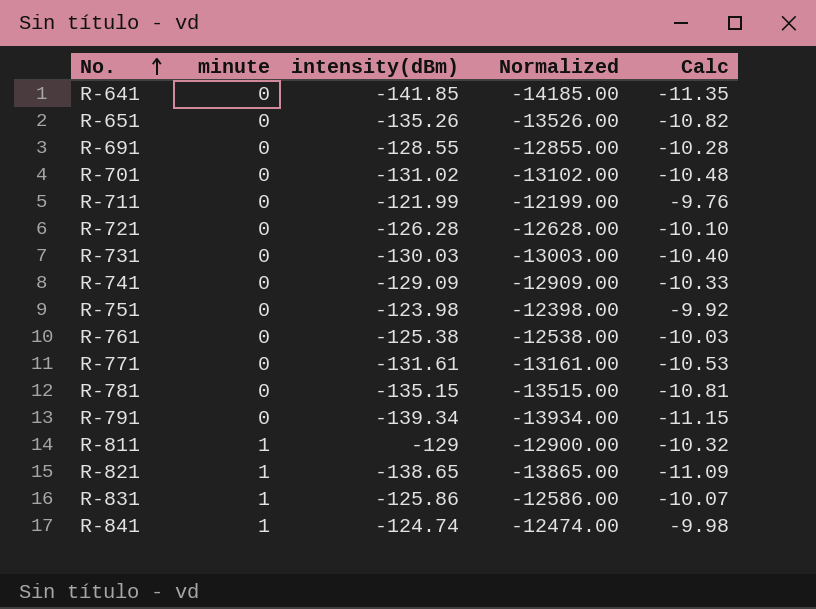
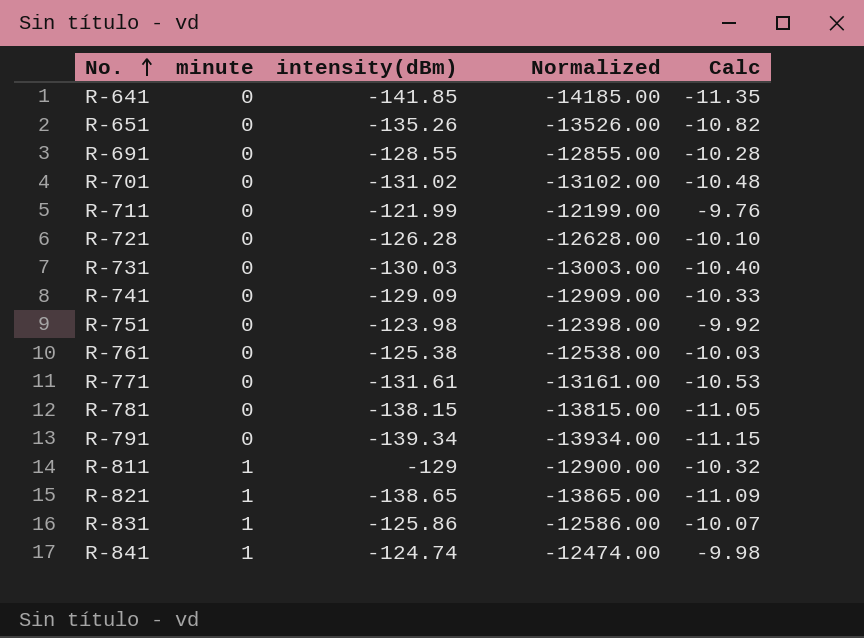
R-781 | intensity(dBm): -135.15 -> -138.15
R-781 | Normalized: -13515.00 -> -13815.00
R-781 | Calc: -10.81 -> -11.05

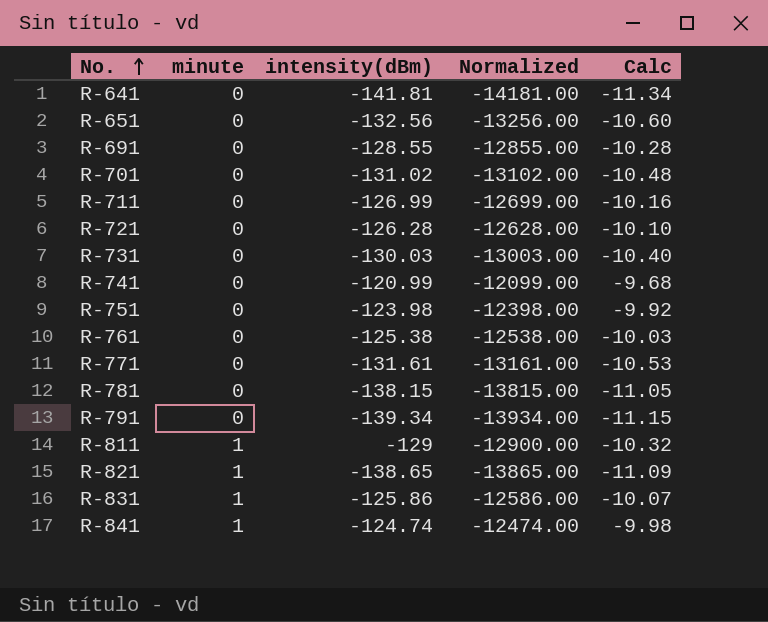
R-641 | intensity(dBm): -141.85 -> -141.81
R-641 | Normalized: -14185.00 -> -14181.00
R-641 | Calc: -11.35 -> -11.34
R-651 | intensity(dBm): -135.26 -> -132.56
R-651 | Normalized: -13526.00 -> -13256.00
R-651 | Calc: -10.82 -> -10.60
R-711 | intensity(dBm): -121.99 -> -126.99
R-711 | Normalized: -12199.00 -> -12699.00
R-711 | Calc: -9.76 -> -10.16
R-741 | intensity(dBm): -129.09 -> -120.99
R-741 | Normalized: -12909.00 -> -12099.00
R-741 | Calc: -10.33 -> -9.68

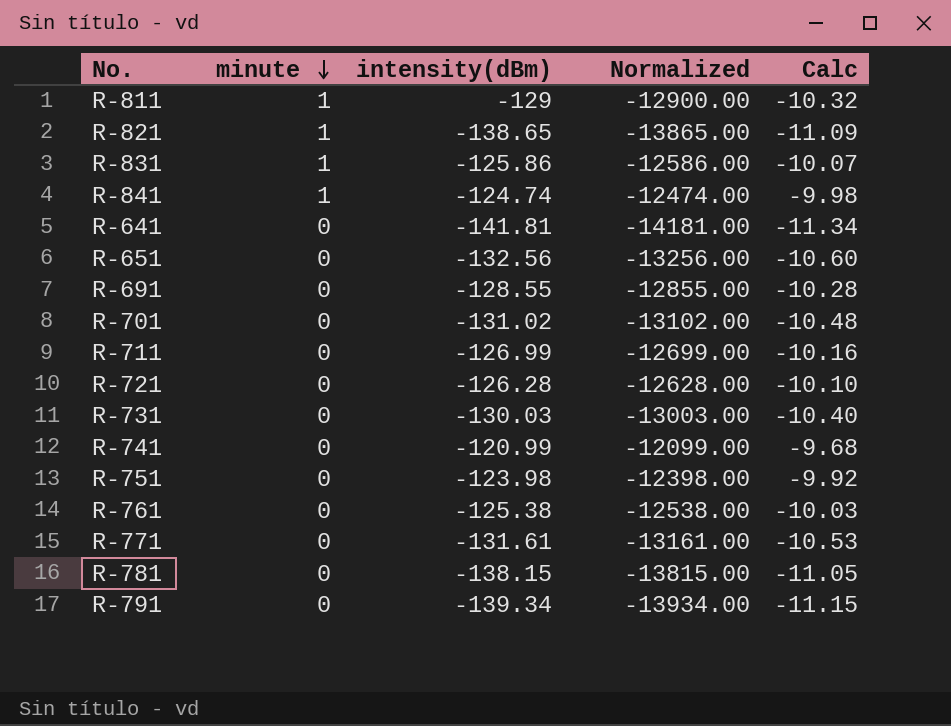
row order: No. ascending -> minute descending

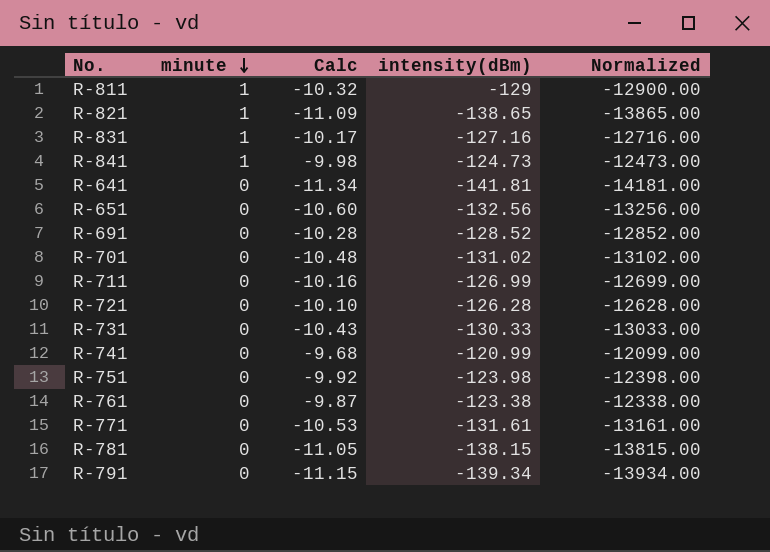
column Calc | position: 5 -> 3
R-831 | Calc: -10.07 -> -10.17
R-831 | intensity(dBm): -125.86 -> -127.16
R-831 | Normalized: -12586.00 -> -12716.00
R-841 | intensity(dBm): -124.74 -> -124.73
R-841 | Normalized: -12474.00 -> -12473.00
R-691 | intensity(dBm): -128.55 -> -128.52
R-691 | Normalized: -12855.00 -> -12852.00
R-731 | Calc: -10.40 -> -10.43
R-731 | intensity(dBm): -130.03 -> -130.33
R-731 | Normalized: -13003.00 -> -13033.00
R-761 | Calc: -10.03 -> -9.87
R-761 | intensity(dBm): -125.38 -> -123.38
R-761 | Normalized: -12538.00 -> -12338.00

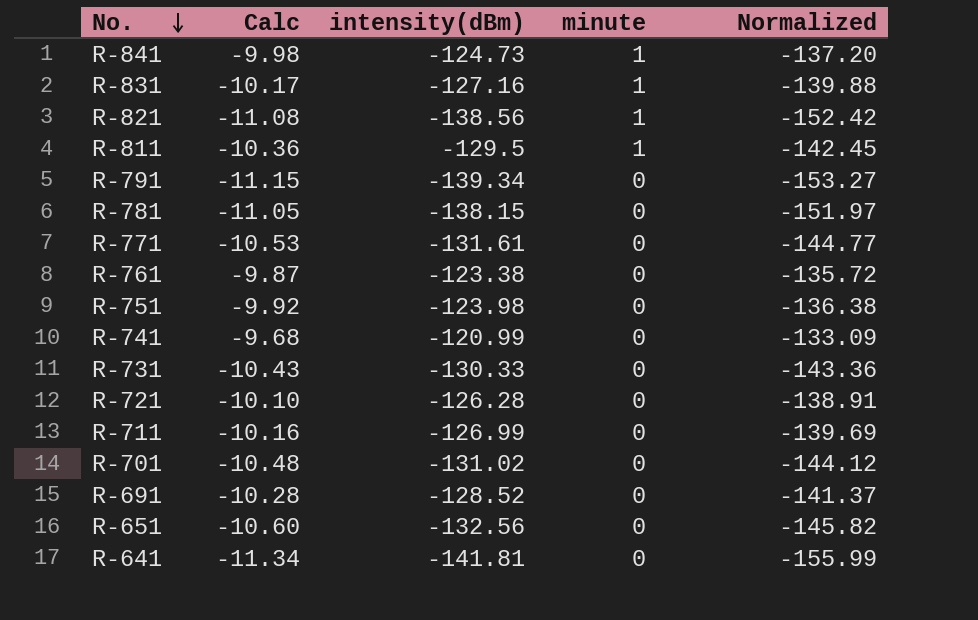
row order: minute descending -> No. descending
column minute | position: 2 -> 4
column Normalized | formula: [intensity(dBm)] * 100 -> [intensity(dBm)] * 1.1
R-821 | Calc: -11.09 -> -11.08
R-821 | intensity(dBm): -138.65 -> -138.56
R-811 | Calc: -10.32 -> -10.36
R-811 | intensity(dBm): -129 -> -129.5

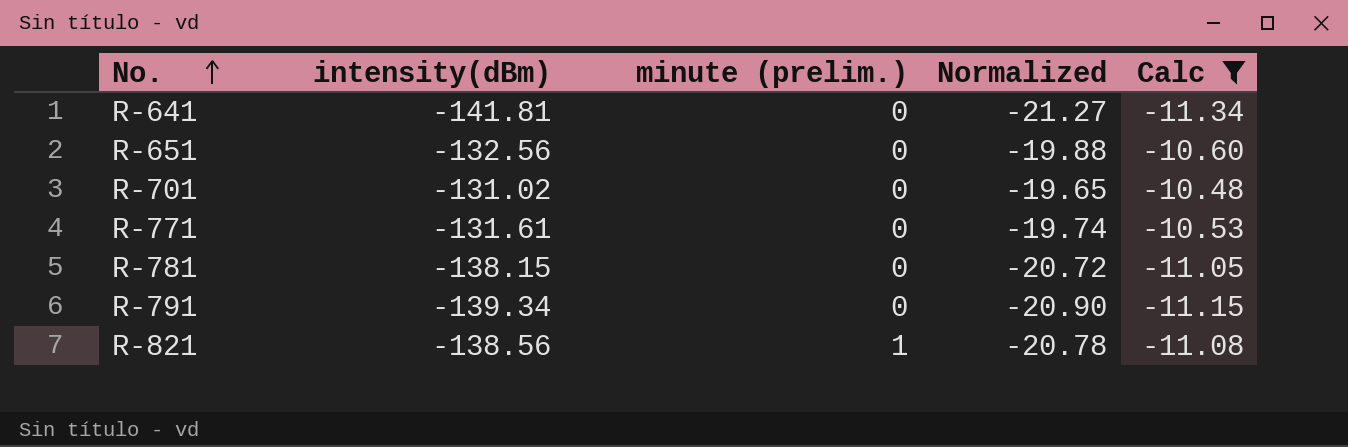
filter: none -> Calc <= -10.48
row order: No. descending -> No. ascending
column name: minute -> minute (prelim.)
column Normalized | formula: [intensity(dBm)] * 1.1 -> [intensity(dBm)] * 0.15
column Calc | position: 2 -> 5

